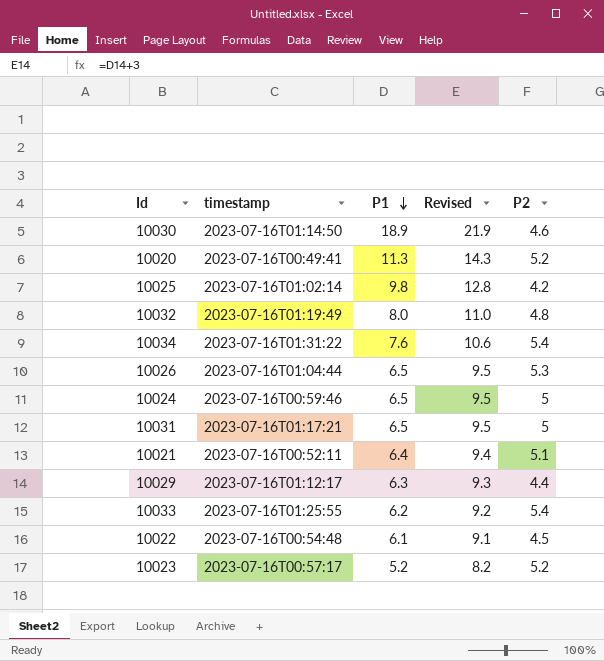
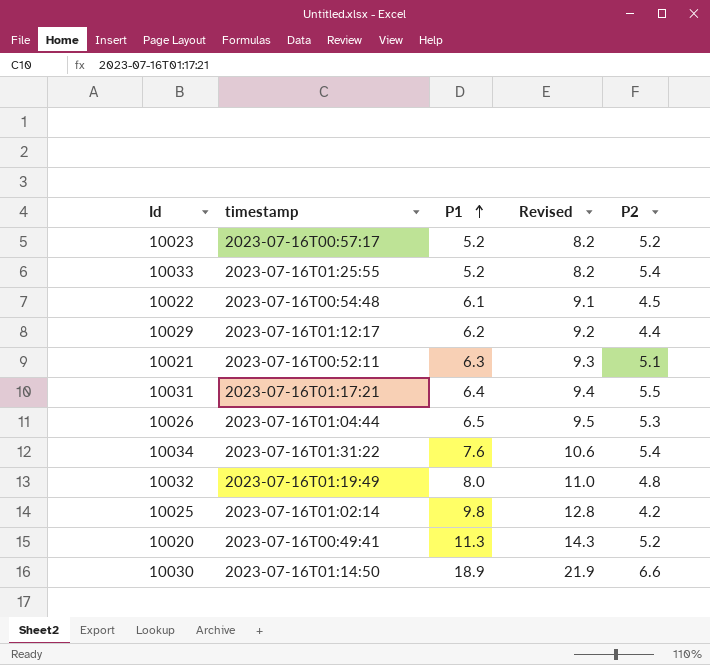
row order: P1 descending -> P1 ascending
row 10024: 2023-07-16T00:59:46 | 6.5 | 9.5 | 5 -> none
10033 | P1: 6.2 -> 5.2
10033 | Revised: 9.2 -> 8.2
10029 | P1: 6.3 -> 6.2
10029 | Revised: 9.3 -> 9.2
10021 | P1: 6.4 -> 6.3
10021 | Revised: 9.4 -> 9.3
10031 | P1: 6.5 -> 6.4
10031 | Revised: 9.5 -> 9.4
10031 | P2: 5 -> 5.5
10030 | P2: 4.6 -> 6.6

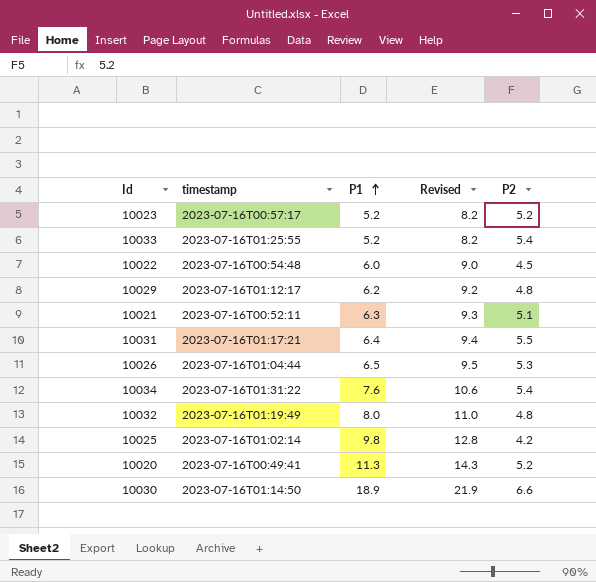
10022 | P1: 6.1 -> 6.0
10022 | Revised: 9.1 -> 9.0
10029 | P2: 4.4 -> 4.8

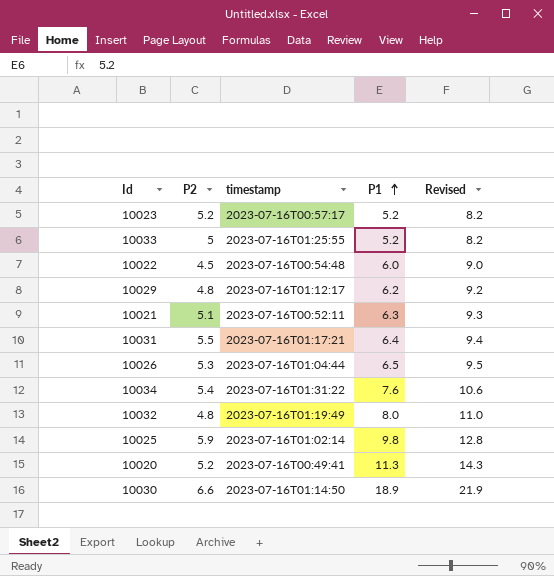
column P2 | position: 5 -> 2
10033 | P2: 5.4 -> 5
10025 | P2: 4.2 -> 5.9

